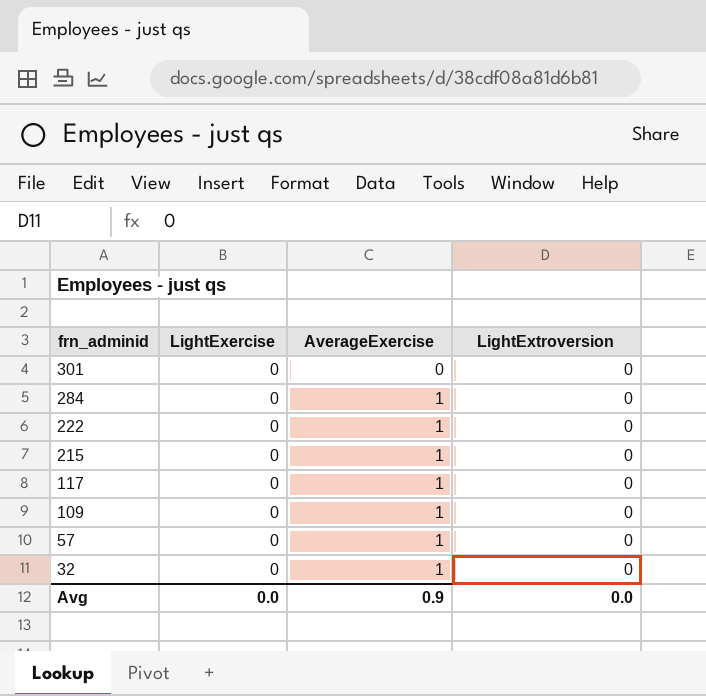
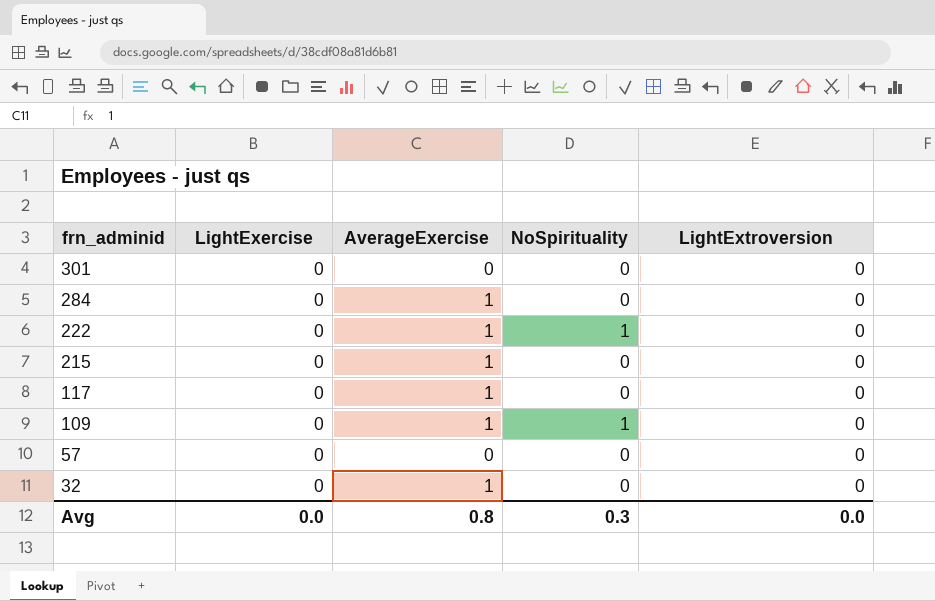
column NoSpirituality | position: none -> 4
57 | AverageExercise: 1 -> 0
Avg | AverageExercise: 0.9 -> 0.8

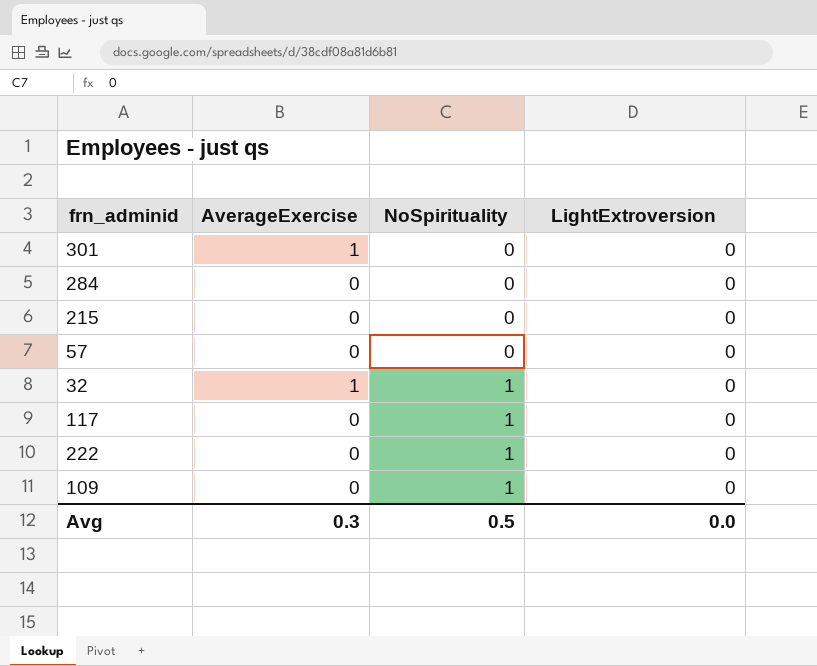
row order: frn_adminid descending -> NoSpirituality ascending
column LightExercise | position: 2 -> none
301 | AverageExercise: 0 -> 1
284 | AverageExercise: 1 -> 0
215 | AverageExercise: 1 -> 0
32 | NoSpirituality: 0 -> 1
117 | AverageExercise: 1 -> 0
117 | NoSpirituality: 0 -> 1
222 | AverageExercise: 1 -> 0
109 | AverageExercise: 1 -> 0
Avg | AverageExercise: 0.8 -> 0.3
Avg | NoSpirituality: 0.3 -> 0.5

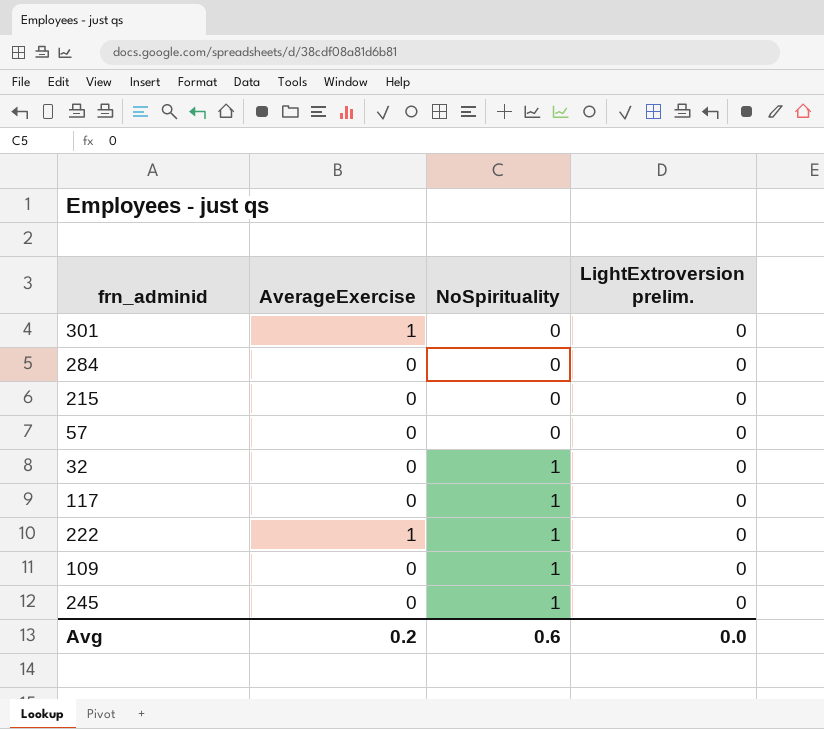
column name: LightExtroversion -> LightExtroversion prelim.
32 | AverageExercise: 1 -> 0
222 | AverageExercise: 0 -> 1
row 245: none -> 0 | 1 | 0
Avg | AverageExercise: 0.3 -> 0.2
Avg | NoSpirituality: 0.5 -> 0.6

